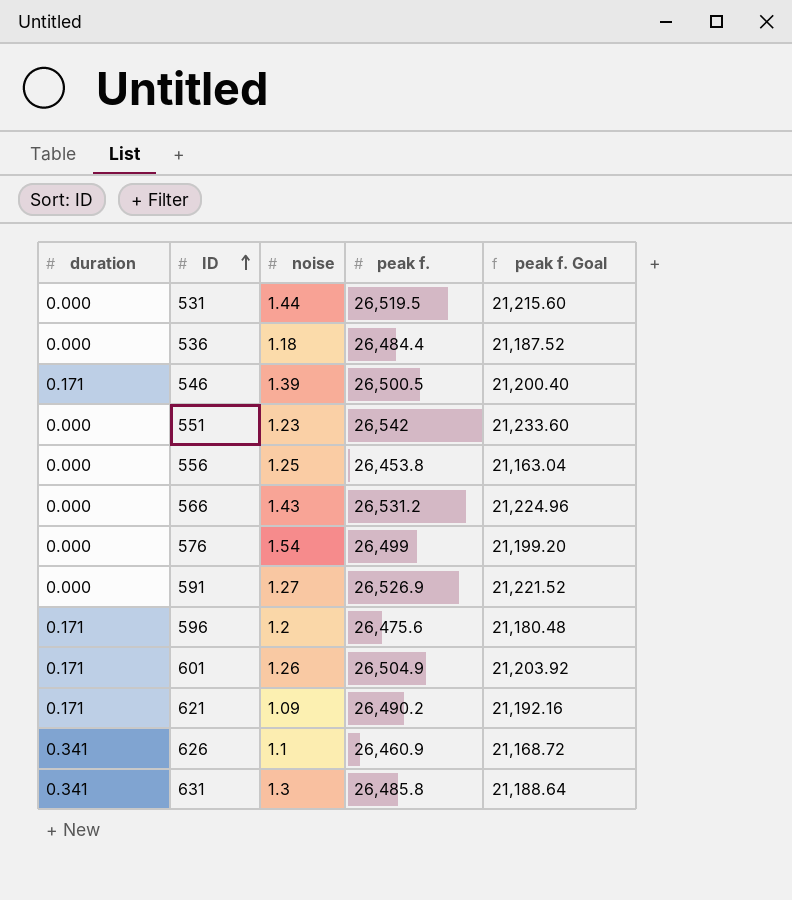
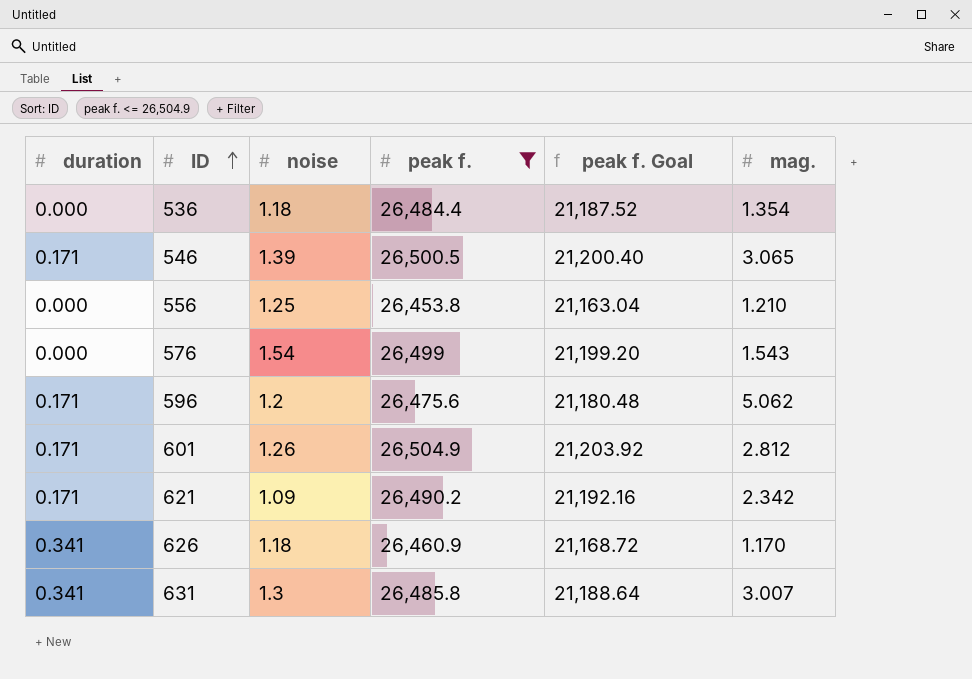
filter: none -> peak f. <= 26,504.9
column mag. | position: none -> 6
626 | noise: 1.1 -> 1.18

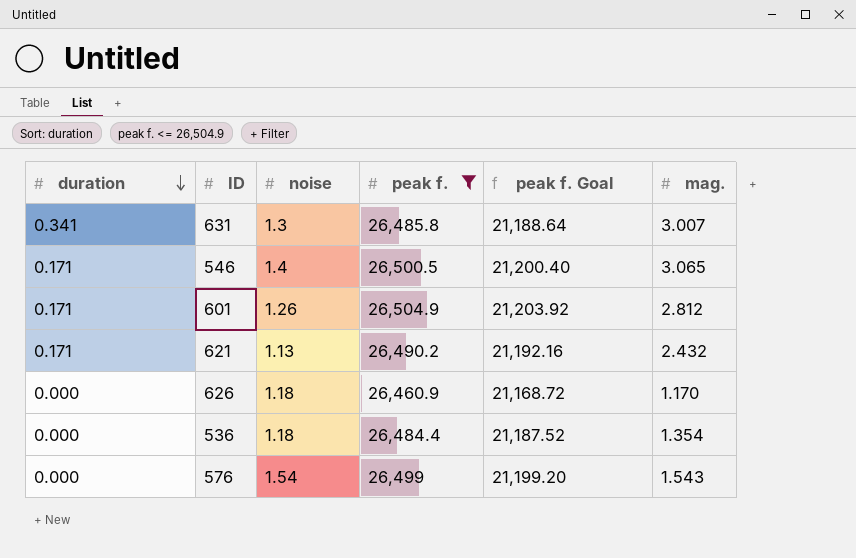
row order: ID ascending -> duration descending
row 556: 0.000 | 1.25 | 26,453.8 | 21,163.04 | 1.210 -> none
row 596: 0.171 | 1.2 | 26,475.6 | 21,180.48 | 5.062 -> none
546 | noise: 1.39 -> 1.4
621 | noise: 1.09 -> 1.13
621 | mag.: 2.342 -> 2.432
626 | duration: 0.341 -> 0.000

